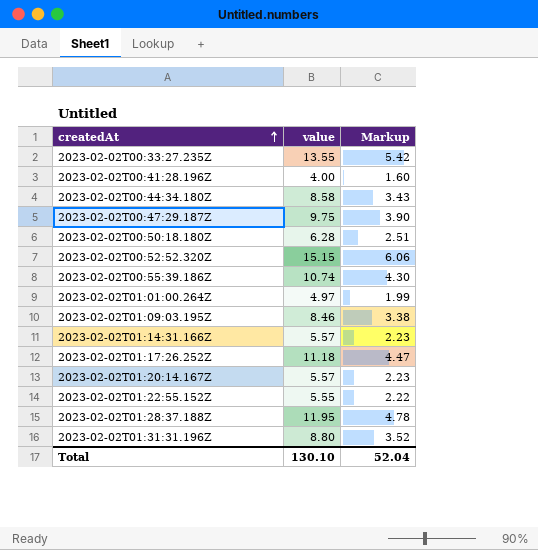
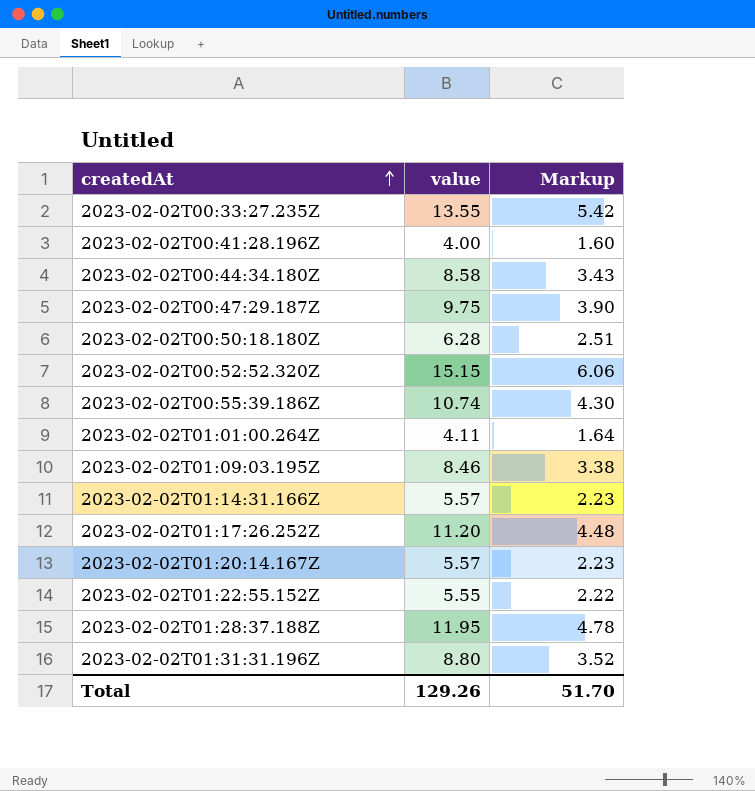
2023-02-02T01:01:00.264Z | value: 4.97 -> 4.11
2023-02-02T01:01:00.264Z | Markup: 1.99 -> 1.64
2023-02-02T01:17:26.252Z | value: 11.18 -> 11.20
2023-02-02T01:17:26.252Z | Markup: 4.47 -> 4.48
Total | value: 130.10 -> 129.26
Total | Markup: 52.04 -> 51.70

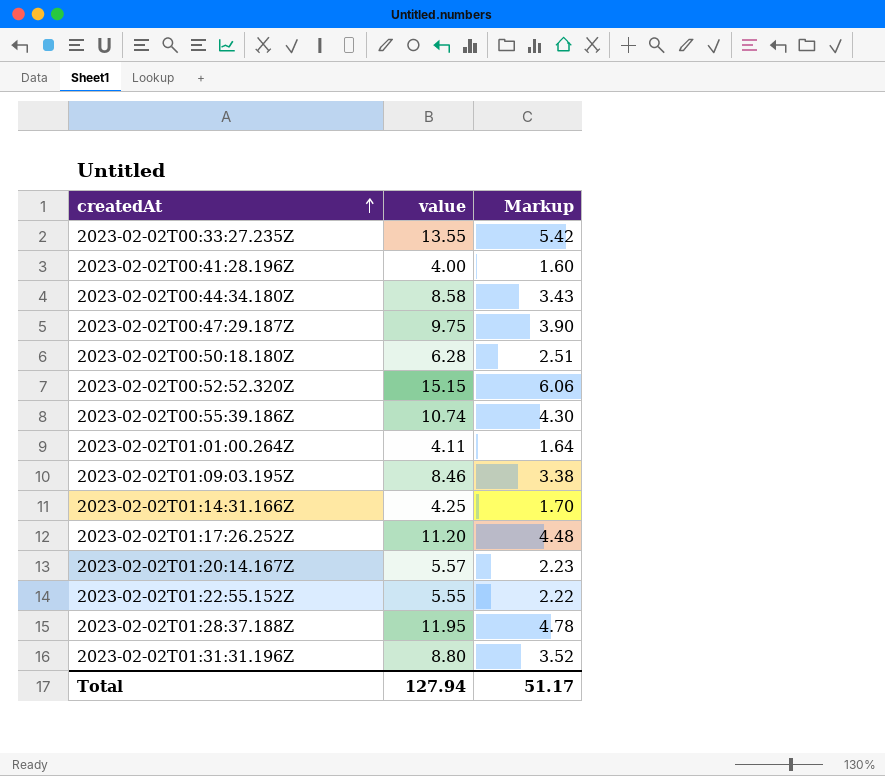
2023-02-02T01:14:31.166Z | value: 5.57 -> 4.25
2023-02-02T01:14:31.166Z | Markup: 2.23 -> 1.70
Total | value: 129.26 -> 127.94
Total | Markup: 51.70 -> 51.17

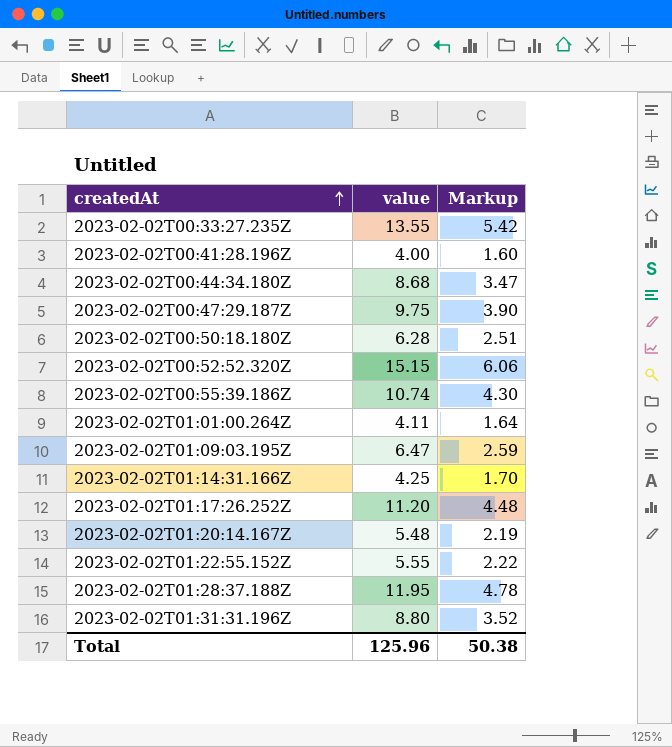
2023-02-02T00:44:34.180Z | value: 8.58 -> 8.68
2023-02-02T00:44:34.180Z | Markup: 3.43 -> 3.47
2023-02-02T01:09:03.195Z | value: 8.46 -> 6.47
2023-02-02T01:09:03.195Z | Markup: 3.38 -> 2.59
2023-02-02T01:20:14.167Z | value: 5.57 -> 5.48
2023-02-02T01:20:14.167Z | Markup: 2.23 -> 2.19
Total | value: 127.94 -> 125.96
Total | Markup: 51.17 -> 50.38

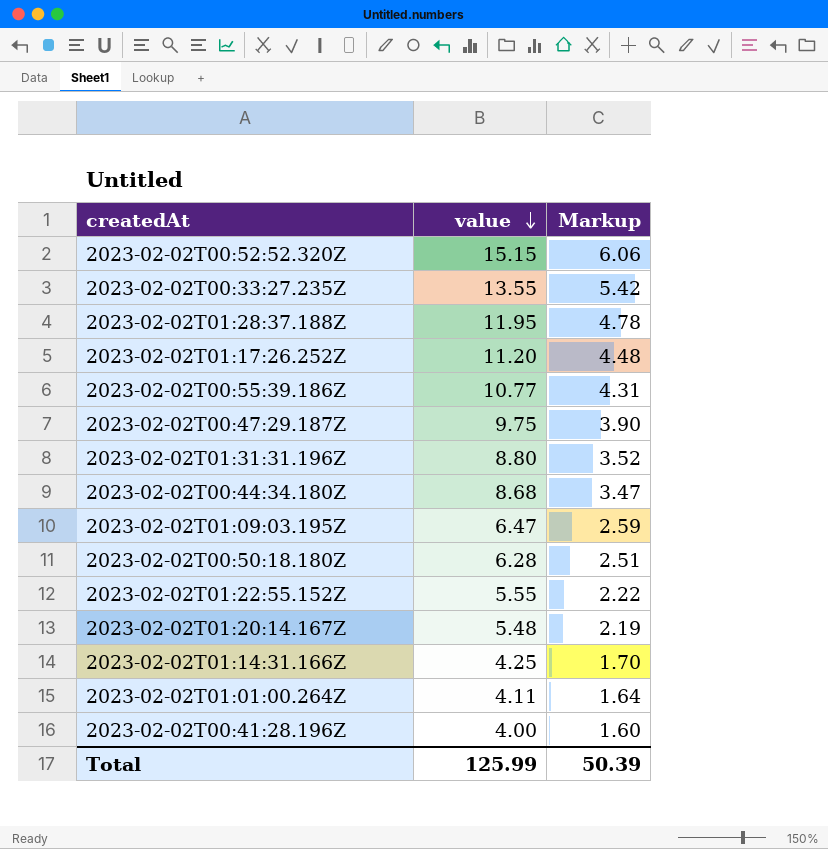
row order: createdAt ascending -> value descending
2023-02-02T00:55:39.186Z | value: 10.74 -> 10.77
2023-02-02T00:55:39.186Z | Markup: 4.30 -> 4.31
Total | value: 125.96 -> 125.99
Total | Markup: 50.38 -> 50.39

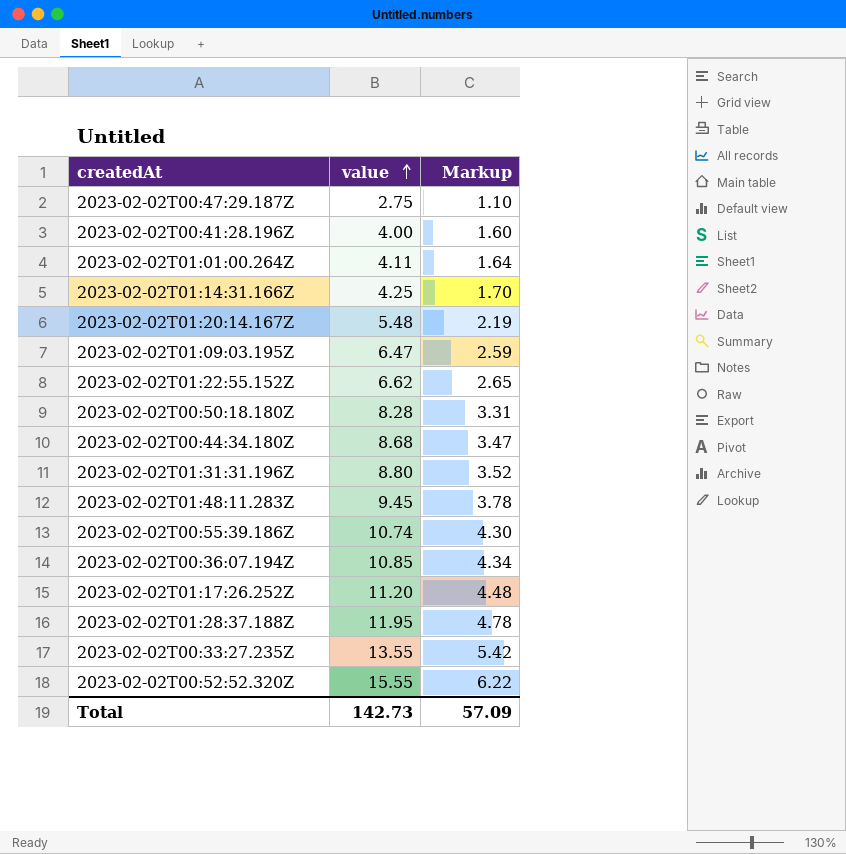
row order: value descending -> value ascending
2023-02-02T00:47:29.187Z | value: 9.75 -> 2.75
2023-02-02T00:47:29.187Z | Markup: 3.90 -> 1.10
2023-02-02T01:22:55.152Z | value: 5.55 -> 6.62
2023-02-02T01:22:55.152Z | Markup: 2.22 -> 2.65
2023-02-02T00:50:18.180Z | value: 6.28 -> 8.28
2023-02-02T00:50:18.180Z | Markup: 2.51 -> 3.31
row 2023-02-02T01:48:11.283Z: none -> 9.45 | 3.78
2023-02-02T00:55:39.186Z | value: 10.77 -> 10.74
2023-02-02T00:55:39.186Z | Markup: 4.31 -> 4.30
row 2023-02-02T00:36:07.194Z: none -> 10.85 | 4.34
2023-02-02T00:52:52.320Z | value: 15.15 -> 15.55
2023-02-02T00:52:52.320Z | Markup: 6.06 -> 6.22
Total | value: 125.99 -> 142.73
Total | Markup: 50.39 -> 57.09

